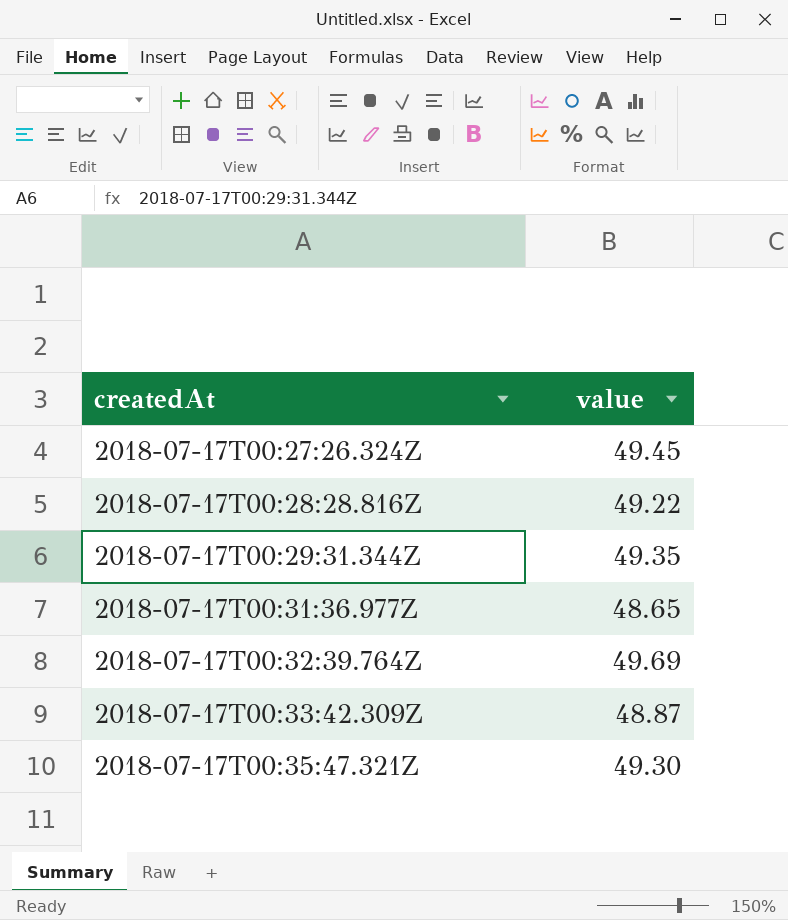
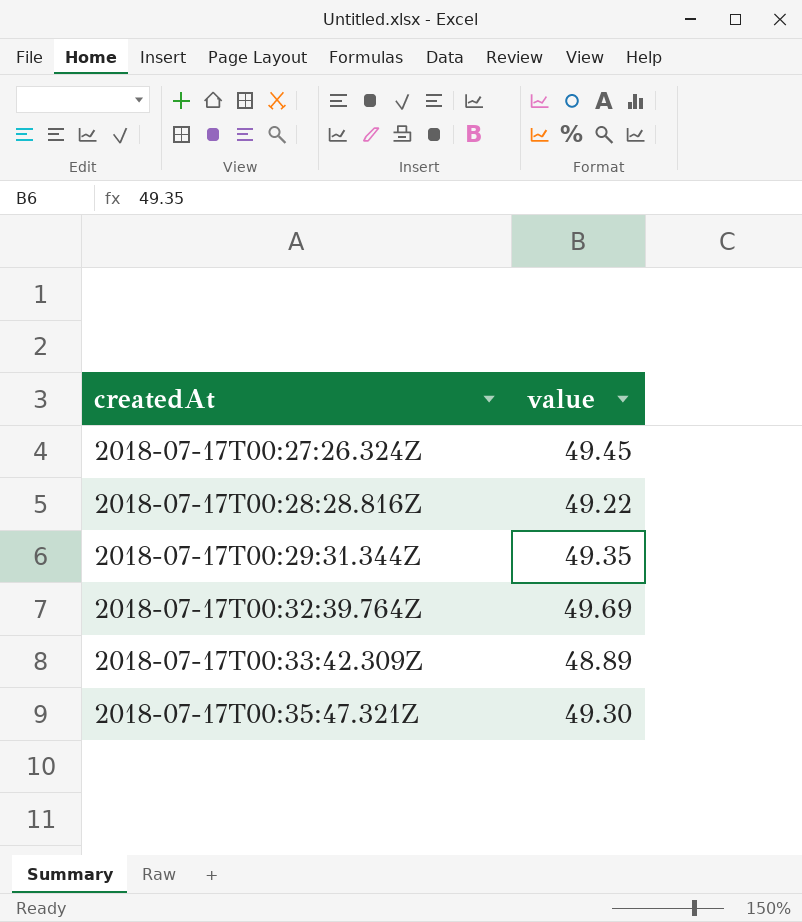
row 2018-07-17T00:31:36.977Z: 48.65 -> none
2018-07-17T00:33:42.309Z | value: 48.87 -> 48.89

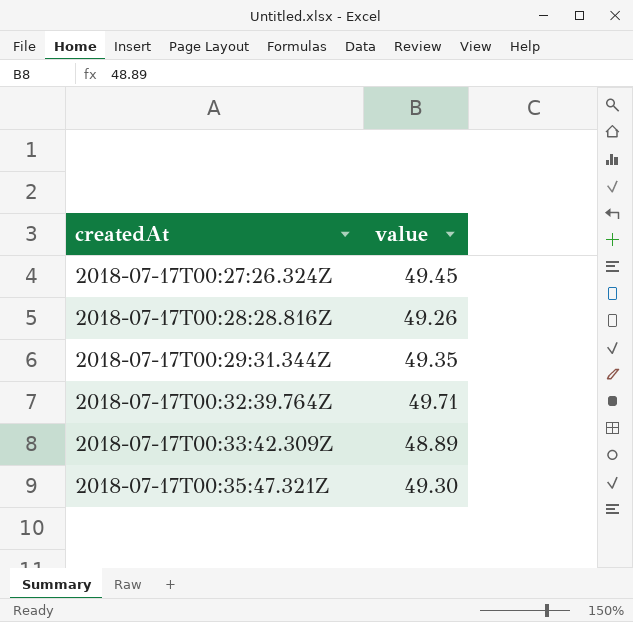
2018-07-17T00:28:28.816Z | value: 49.22 -> 49.26
2018-07-17T00:32:39.764Z | value: 49.69 -> 49.71

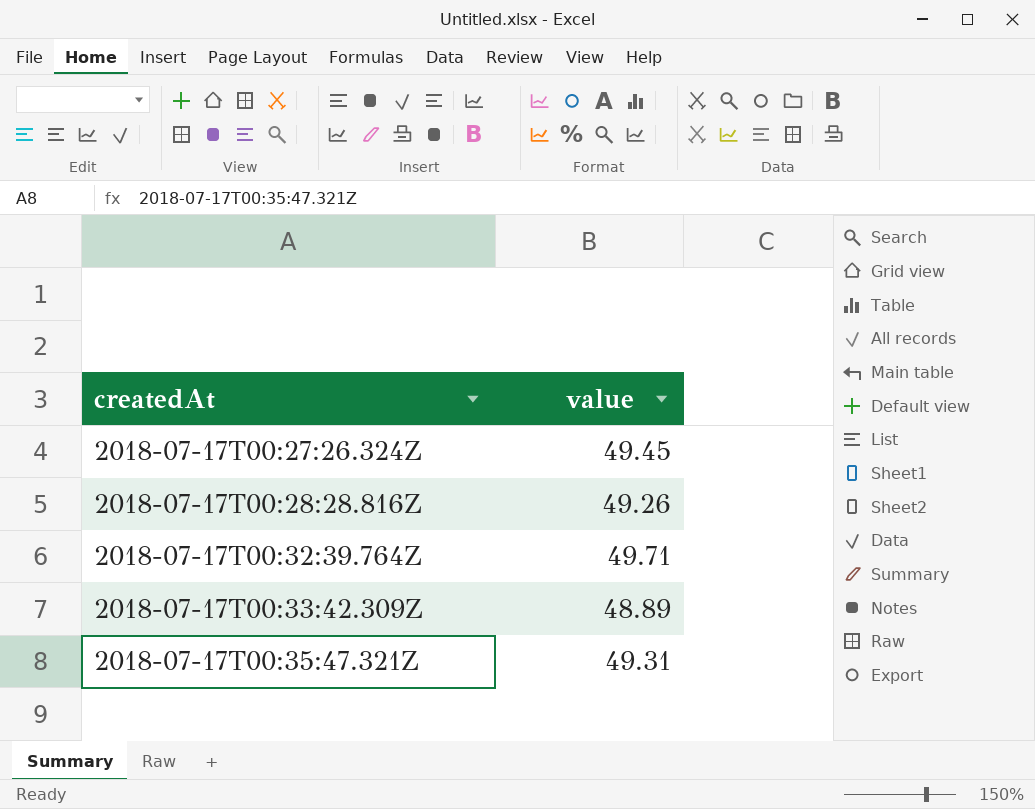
row 2018-07-17T00:29:31.344Z: 49.35 -> none
2018-07-17T00:35:47.321Z | value: 49.30 -> 49.31

